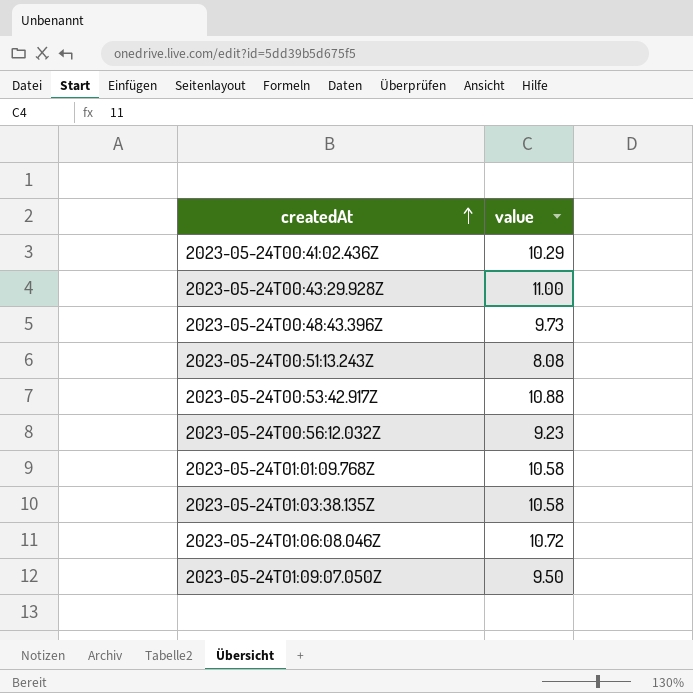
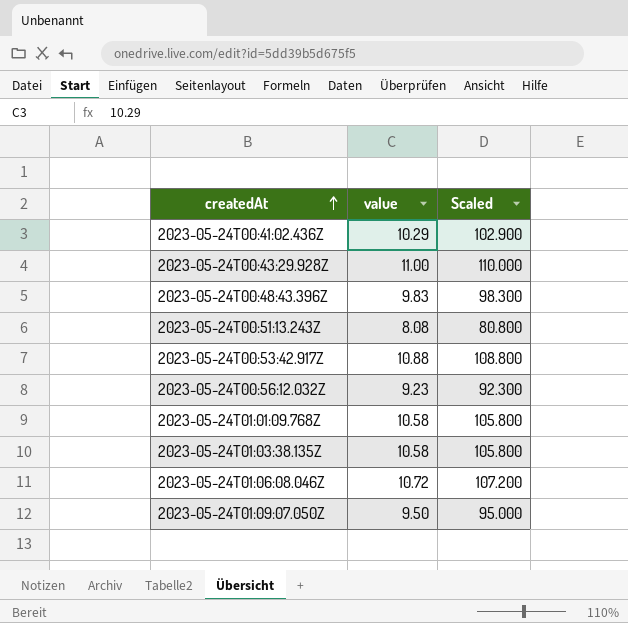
column Scaled | formula: none -> [value] * 10
2023-05-24T00:48:43.396Z | value: 9.73 -> 9.83

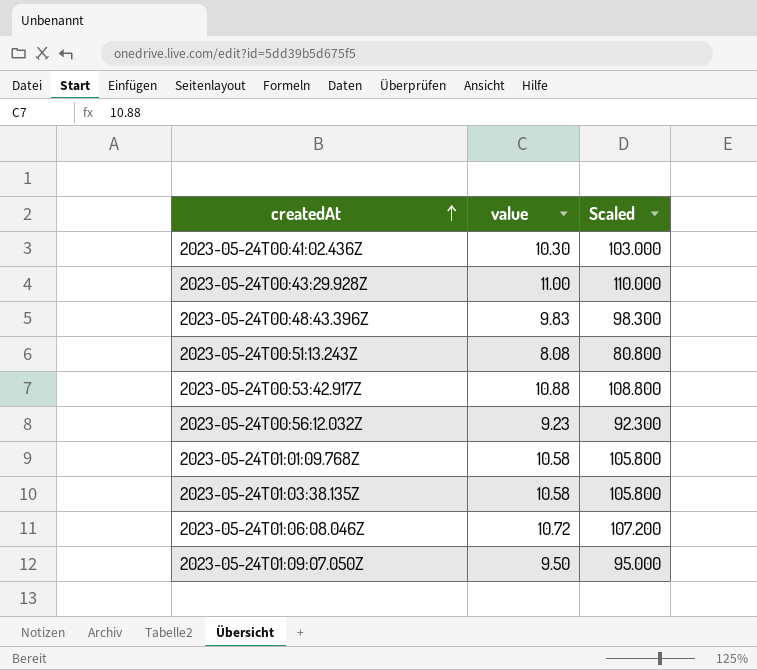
2023-05-24T00:41:02.436Z | value: 10.29 -> 10.30
2023-05-24T00:41:02.436Z | Scaled: 102.900 -> 103.000

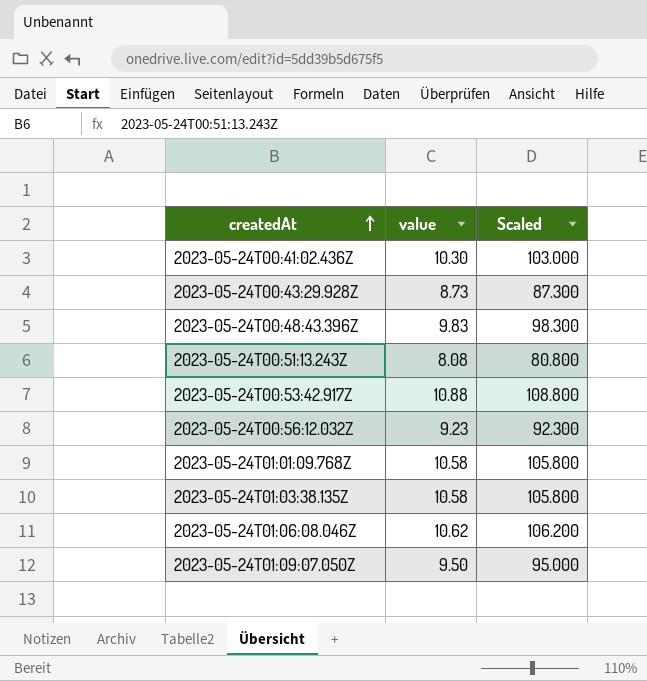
2023-05-24T00:43:29.928Z | value: 11.00 -> 8.73
2023-05-24T00:43:29.928Z | Scaled: 110.000 -> 87.300
2023-05-24T01:06:08.046Z | value: 10.72 -> 10.62
2023-05-24T01:06:08.046Z | Scaled: 107.200 -> 106.200

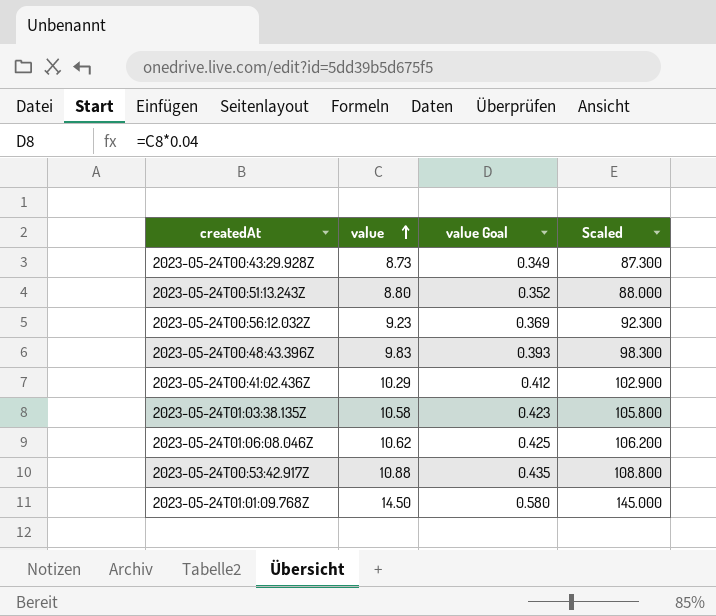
row order: createdAt ascending -> value ascending
column value Goal | formula: none -> [value] * 0.04
row 2023-05-24T01:09:07.050Z: 9.50 | 95.000 -> none
2023-05-24T00:51:13.243Z | value: 8.08 -> 8.80
2023-05-24T00:51:13.243Z | Scaled: 80.800 -> 88.000
2023-05-24T00:41:02.436Z | value: 10.30 -> 10.29
2023-05-24T00:41:02.436Z | Scaled: 103.000 -> 102.900
2023-05-24T01:01:09.768Z | value: 10.58 -> 14.50
2023-05-24T01:01:09.768Z | Scaled: 105.800 -> 145.000

